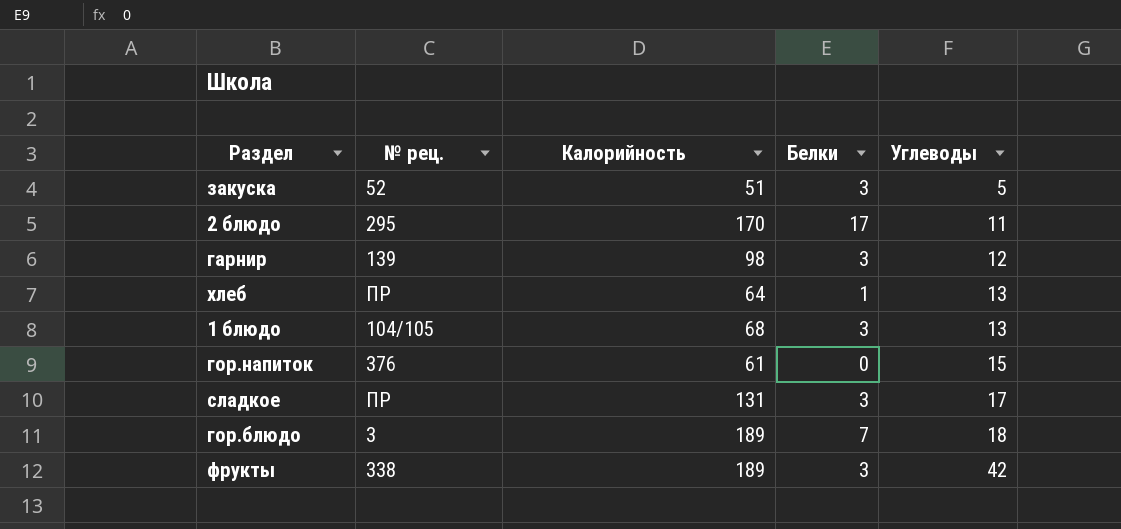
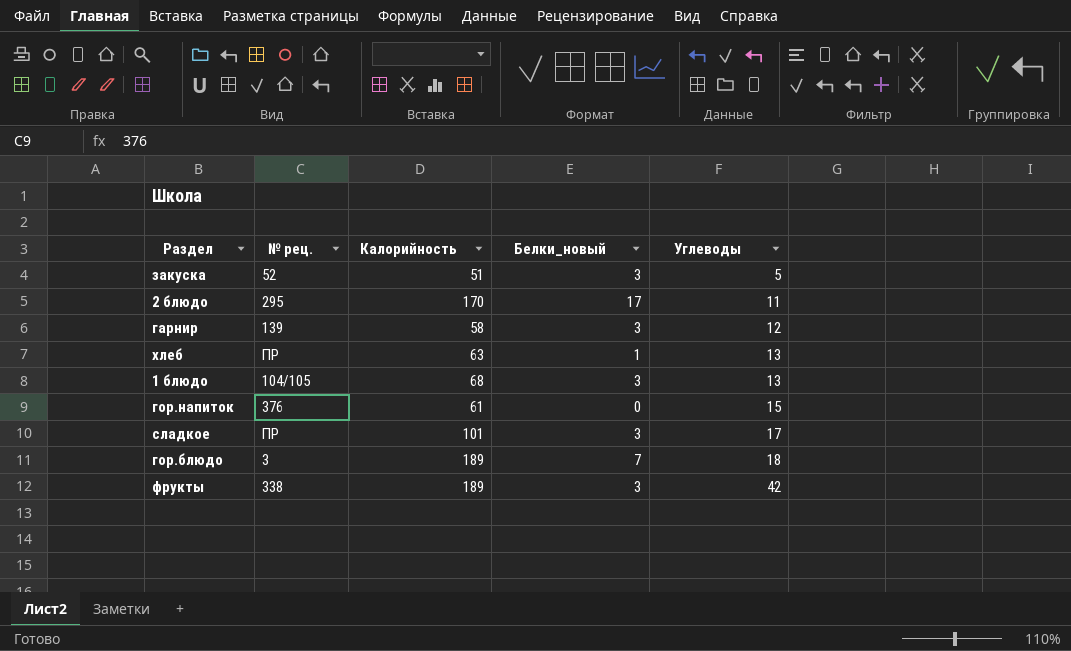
column name: Белки -> Белки_новый
гарнир | Калорийность: 98 -> 58
хлеб | Калорийность: 64 -> 63
сладкое | Калорийность: 131 -> 101

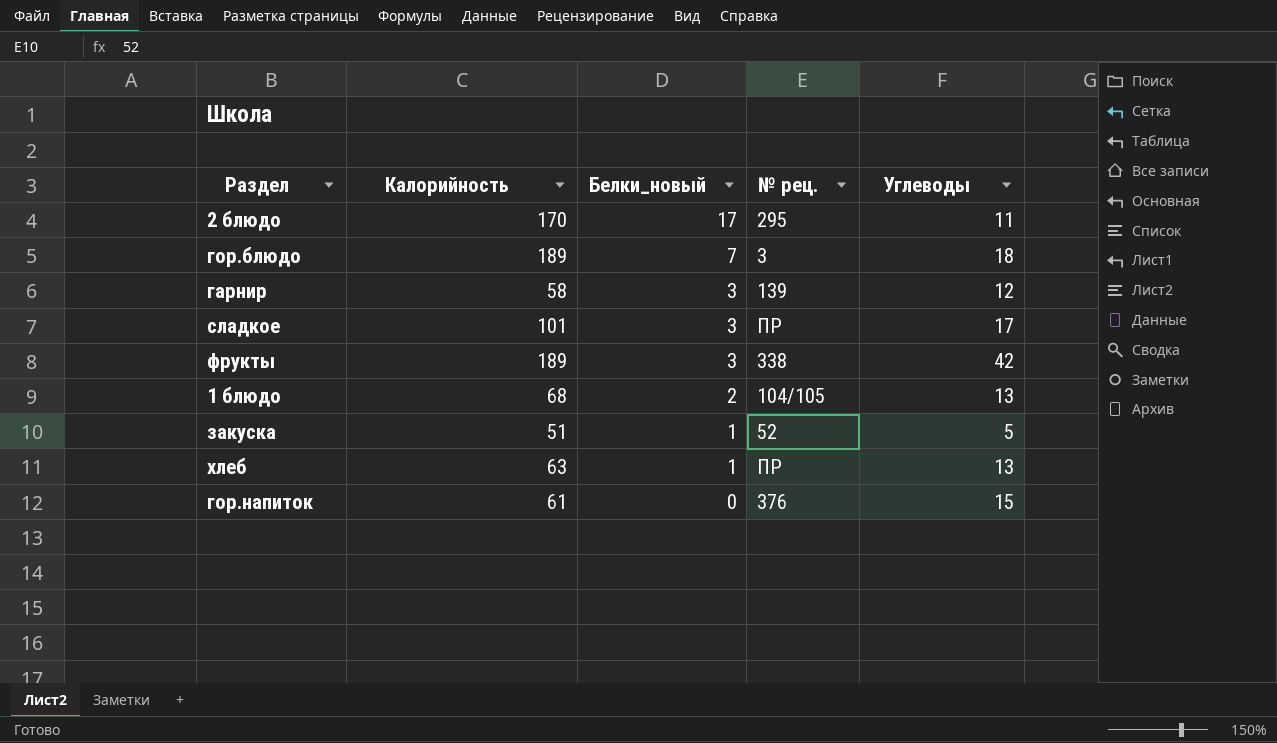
row order: Углеводы ascending -> Белки_новый descending
column № рец. | position: 2 -> 4
1 блюдо | Белки_новый: 3 -> 2
закуска | Белки_новый: 3 -> 1

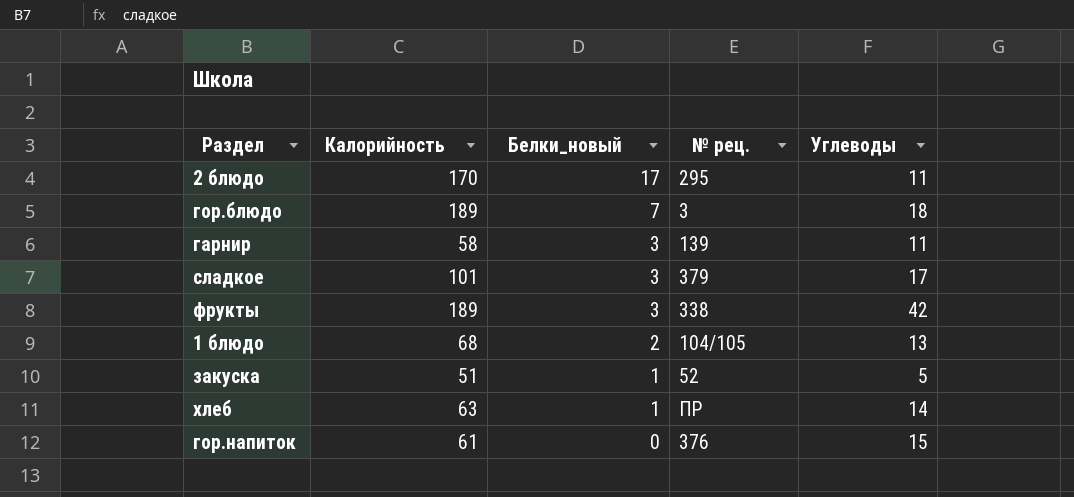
гарнир | Углеводы: 12 -> 11
сладкое | № рец.: ПР -> 379
хлеб | Углеводы: 13 -> 14

